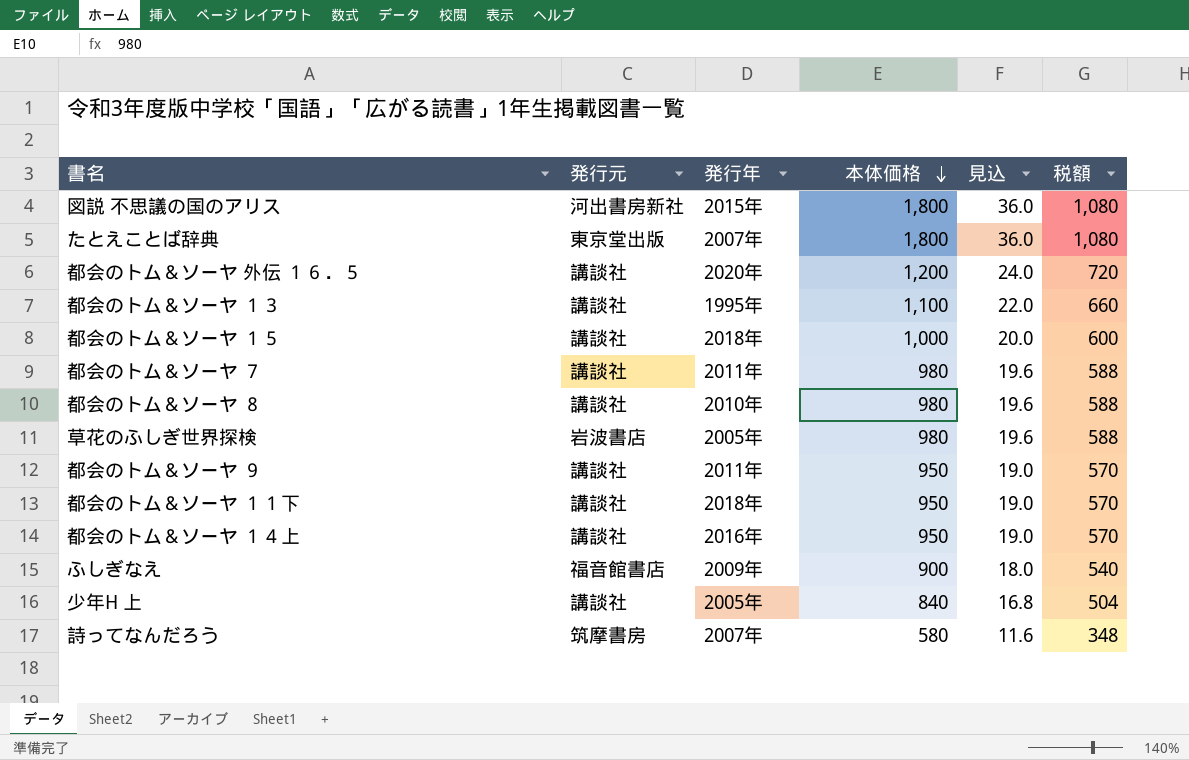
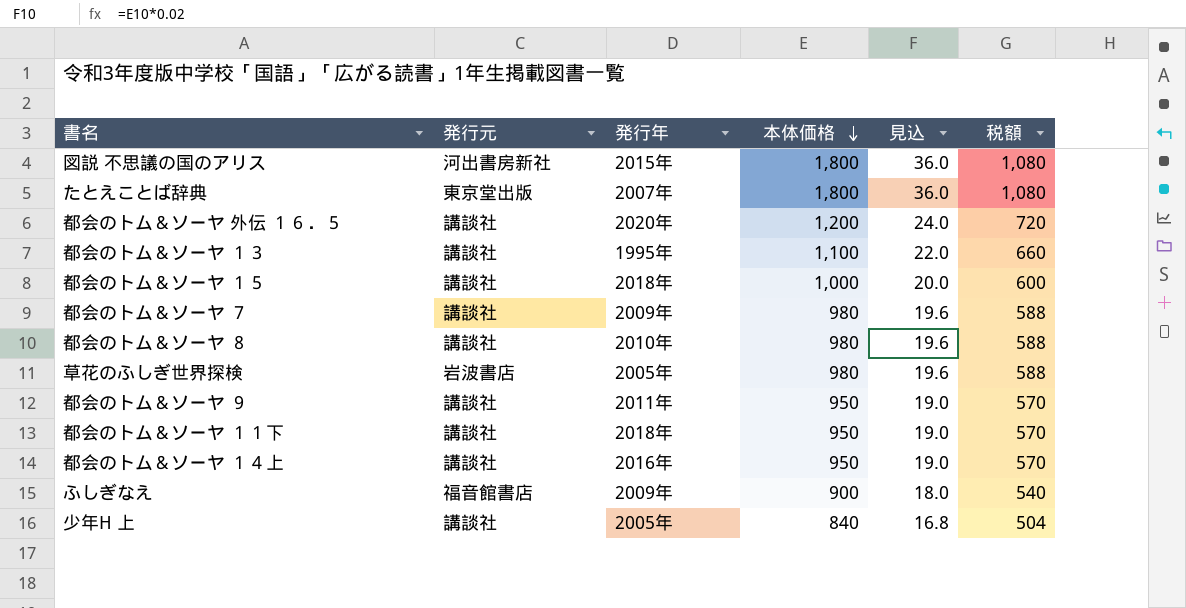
row 詩ってなんだろう: 筑摩書房 | 2007年 | 580 | 11.6 | 348 -> none
都会のトム＆ソーヤ ７ | 発行年: 2011年 -> 2009年

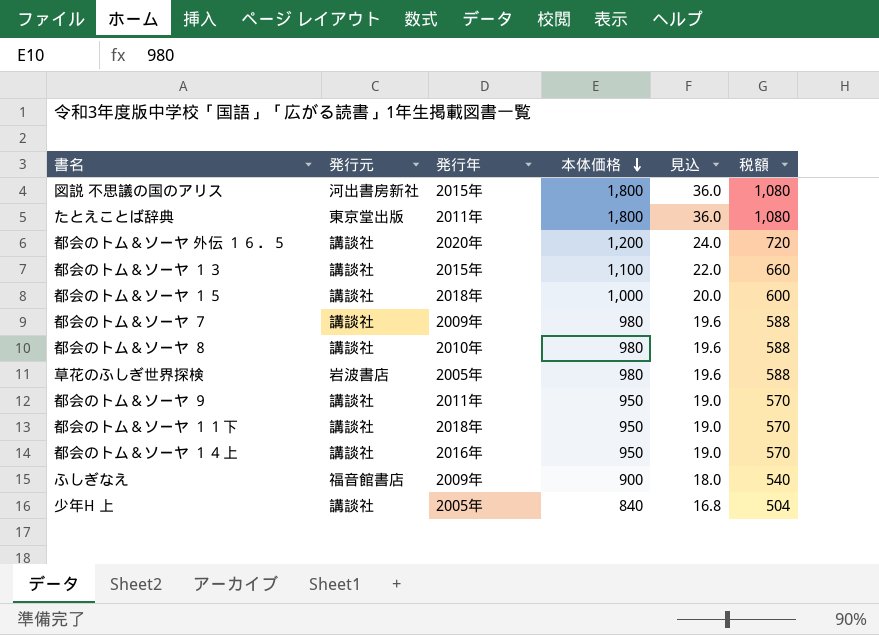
たとえことば辞典 | 発行年: 2007年 -> 2011年
都会のトム＆ソーヤ １３ | 発行年: 1995年 -> 2015年

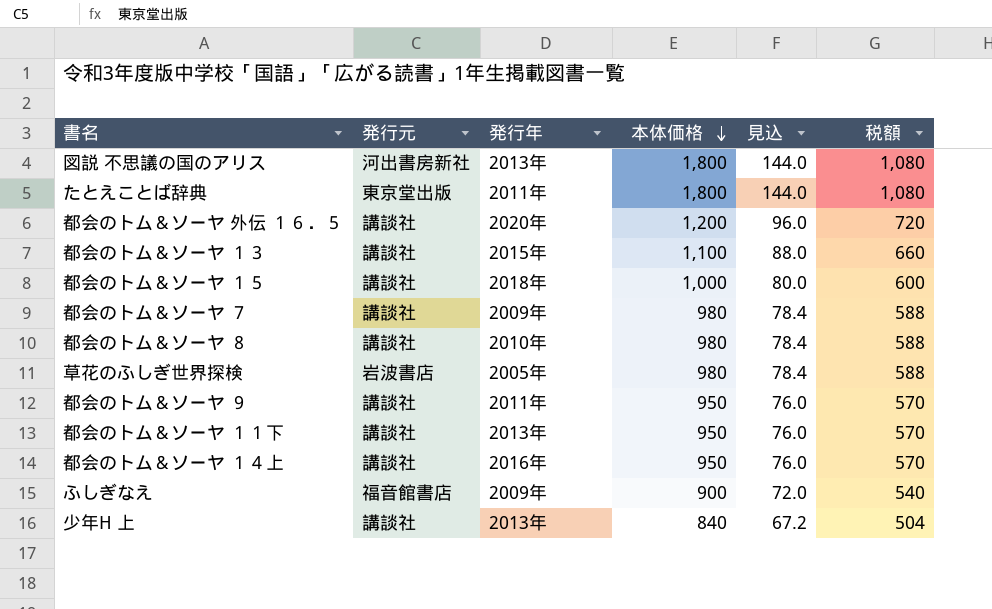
column 見込 | formula: [本体価格] * 0.02 -> [本体価格] * 0.08
図説 不思議の国のアリス | 発行年: 2015年 -> 2013年
都会のトム＆ソーヤ １１下 | 発行年: 2018年 -> 2013年
少年H 上 | 発行年: 2005年 -> 2013年

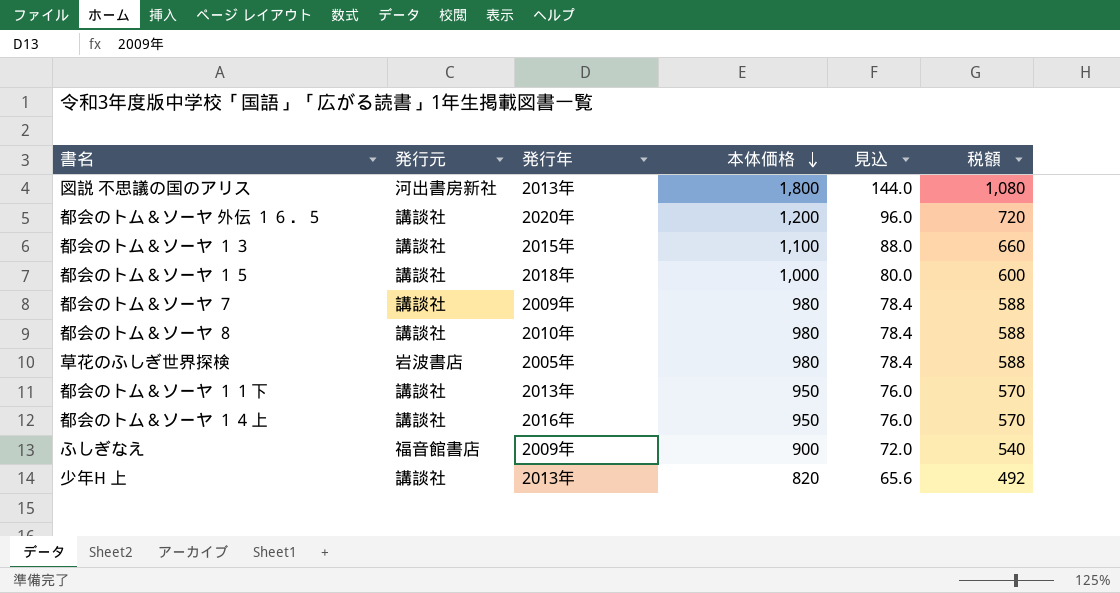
row たとえことば辞典: 東京堂出版 | 2011年 | 1,800 | 144.0 | 1,080 -> none
row 都会のトム＆ソーヤ ９: 講談社 | 2011年 | 950 | 76.0 | 570 -> none
少年H 上 | 本体価格: 840 -> 820
少年H 上 | 見込: 67.2 -> 65.6
少年H 上 | 税額: 504 -> 492

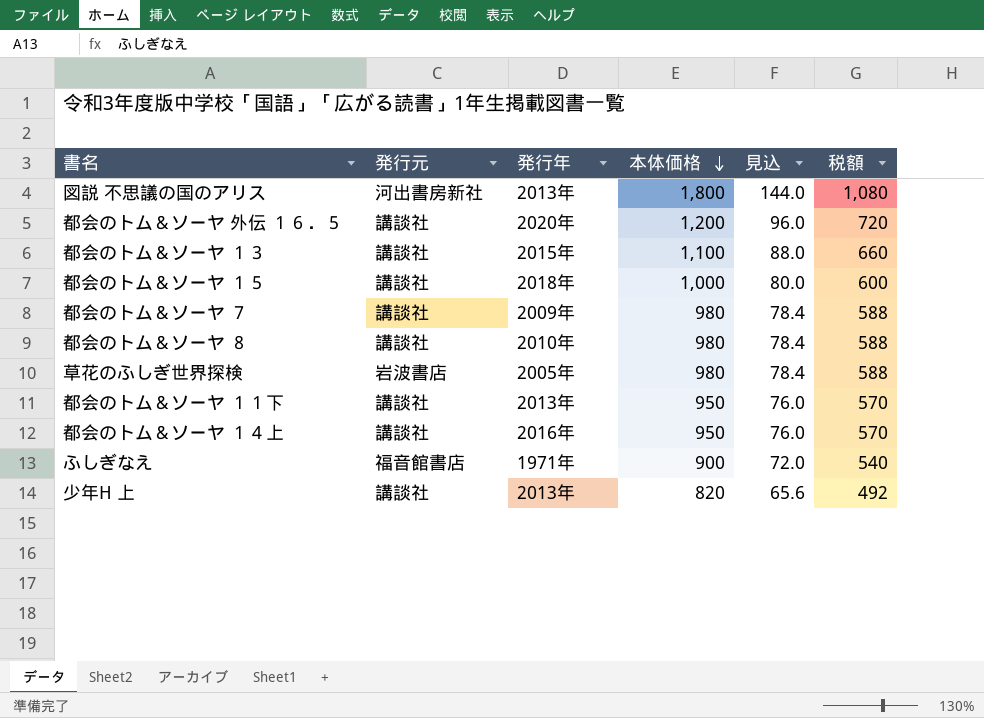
ふしぎなえ | 発行年: 2009年 -> 1971年

